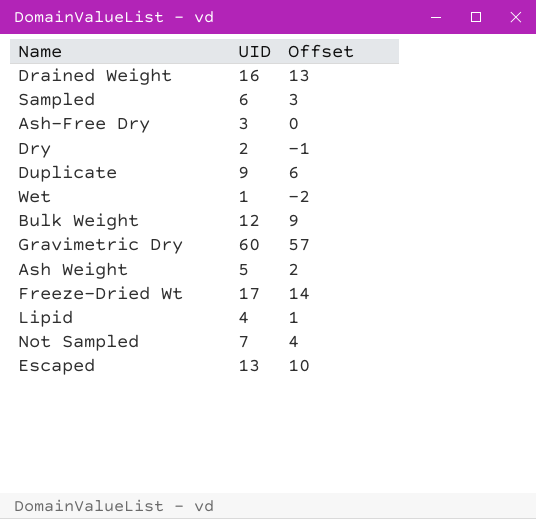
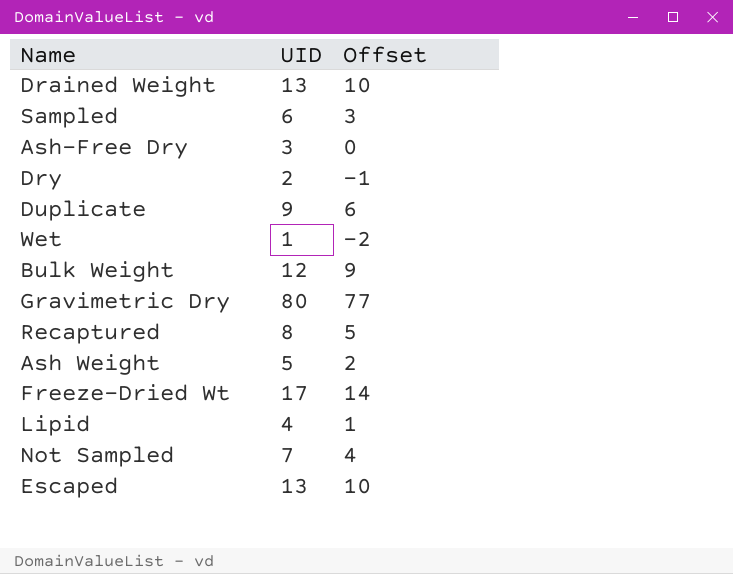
Drained Weight | UID: 16 -> 13
Drained Weight | Offset: 13 -> 10
Gravimetric Dry | UID: 60 -> 80
Gravimetric Dry | Offset: 57 -> 77
row Recaptured: none -> 8 | 5

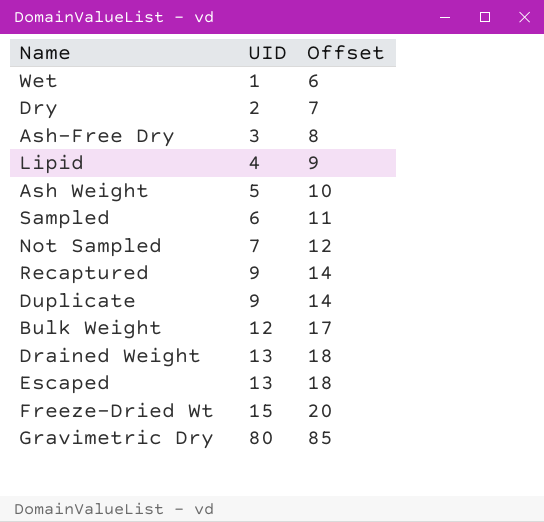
row order: none -> UID ascending
column Offset | formula: [UID] - 3 -> [UID] + 5
Recaptured | UID: 8 -> 9
Freeze-Dried Wt | UID: 17 -> 15

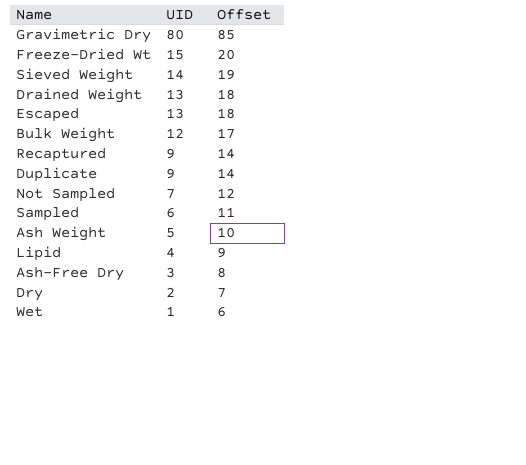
row order: UID ascending -> UID descending
row Sieved Weight: none -> 14 | 19

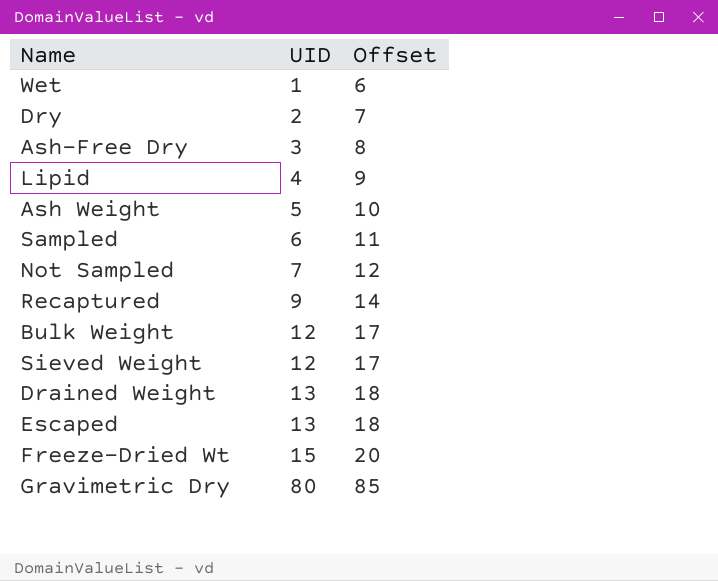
row order: UID descending -> UID ascending
row Duplicate: 9 | 14 -> none
Sieved Weight | UID: 14 -> 12
Sieved Weight | Offset: 19 -> 17

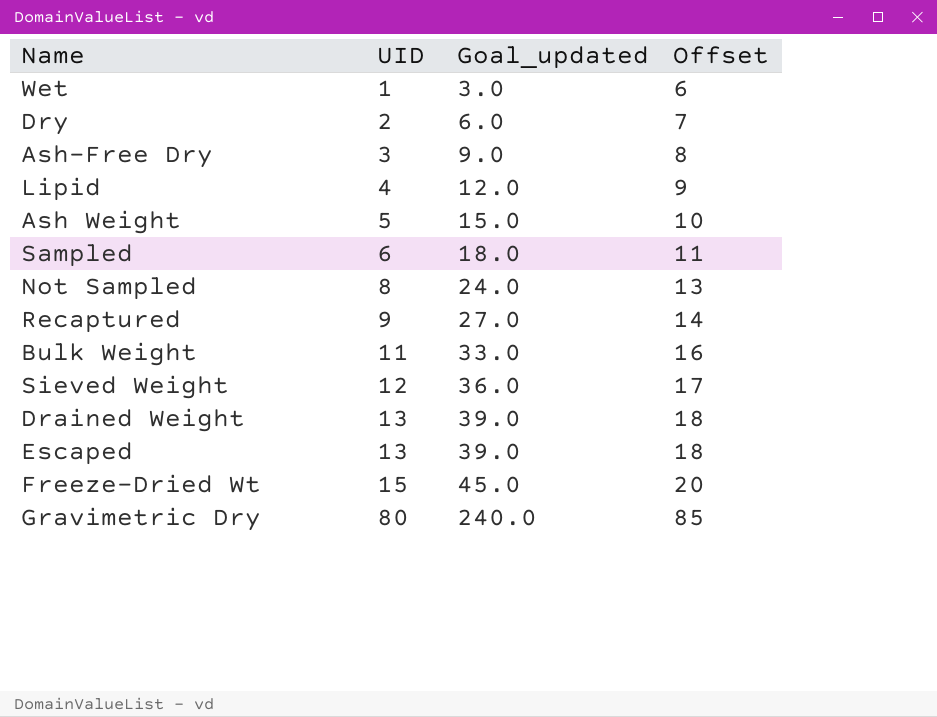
column Goal_updated | formula: none -> [UID] * 3
Not Sampled | UID: 7 -> 8
Not Sampled | Offset: 12 -> 13
Bulk Weight | UID: 12 -> 11
Bulk Weight | Offset: 17 -> 16

